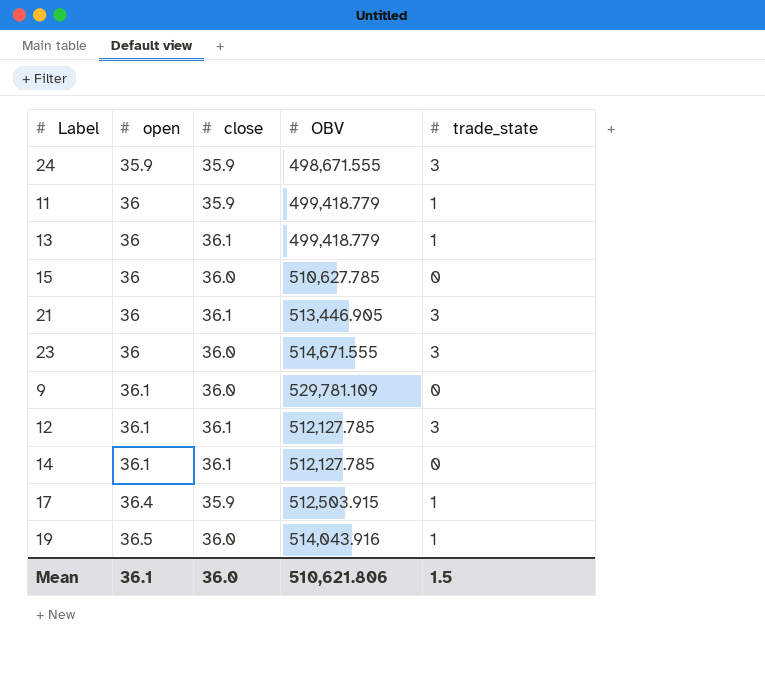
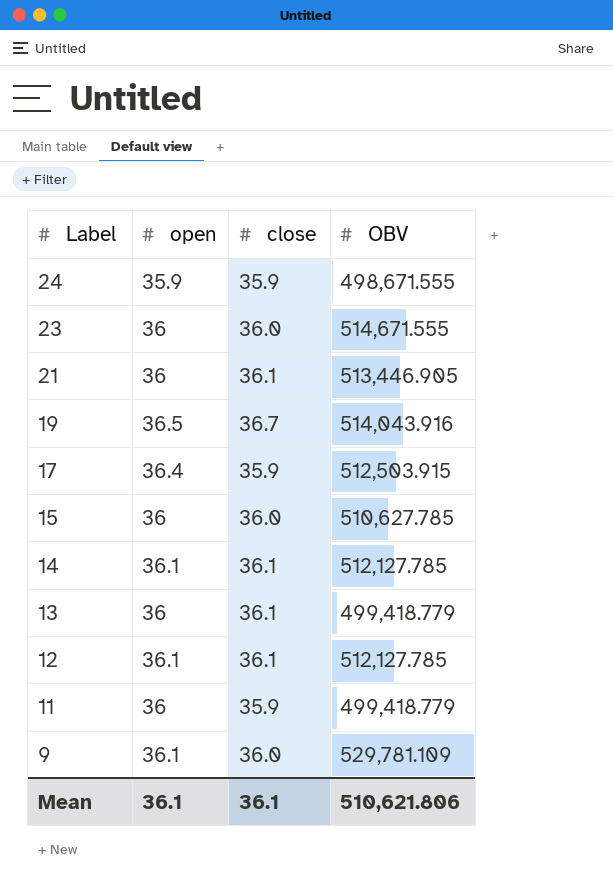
row order: open ascending -> Label descending
column trade_state | position: 5 -> none
19 | close: 36.0 -> 36.7
Mean | close: 36.0 -> 36.1

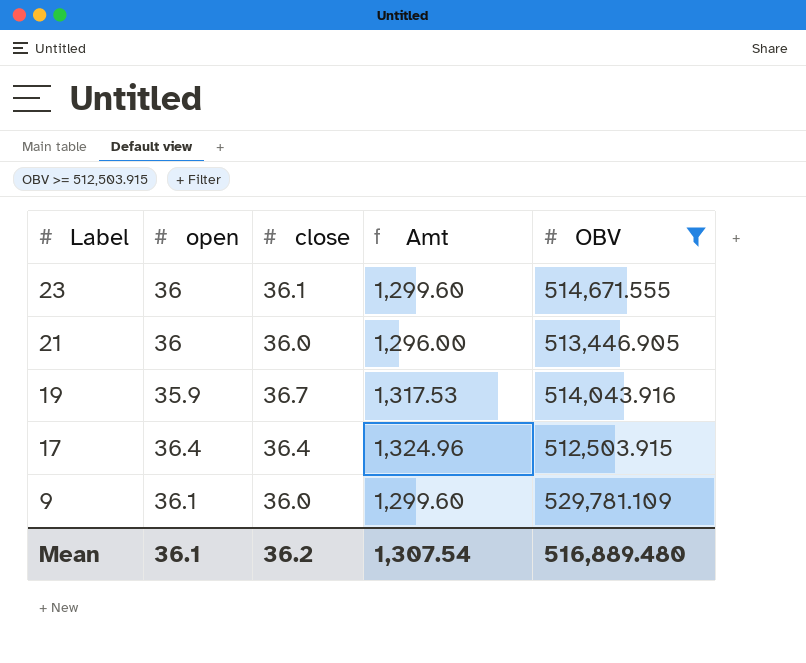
filter: none -> OBV >= 512,503.915
column Amt | formula: none -> [open] * [close]
23 | close: 36.0 -> 36.1
21 | close: 36.1 -> 36.0
19 | open: 36.5 -> 35.9
17 | close: 35.9 -> 36.4
Mean | close: 36.1 -> 36.2
Mean | OBV: 510,621.806 -> 516,889.480

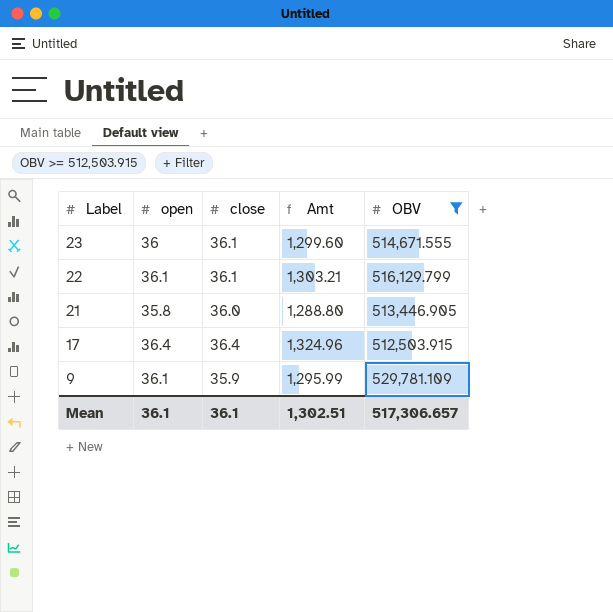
row 19: 35.9 | 36.7 | 1,317.53 | 514,043.916 -> none
row 22: none -> 36.1 | 36.1 | 1,303.21 | 516,129.799
21 | open: 36 -> 35.8
21 | Amt: 1,296.00 -> 1,288.80
9 | close: 36.0 -> 35.9
9 | Amt: 1,299.60 -> 1,295.99
Mean | close: 36.2 -> 36.1
Mean | Amt: 1,307.54 -> 1,302.51
Mean | OBV: 516,889.480 -> 517,306.657

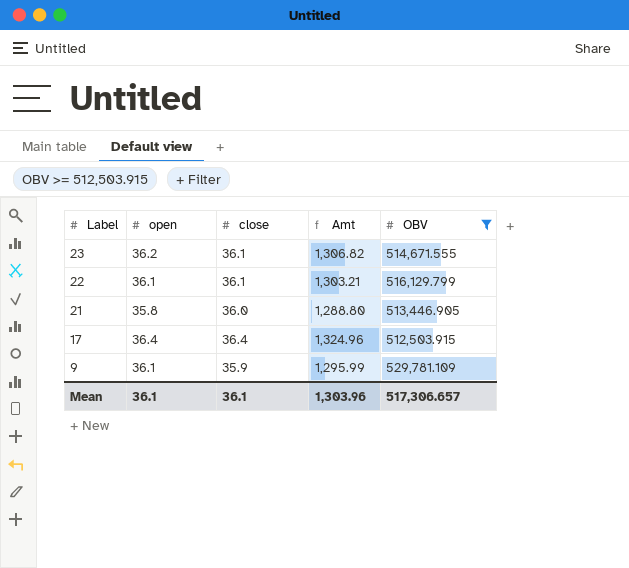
23 | open: 36 -> 36.2
23 | Amt: 1,299.60 -> 1,306.82
Mean | Amt: 1,302.51 -> 1,303.96

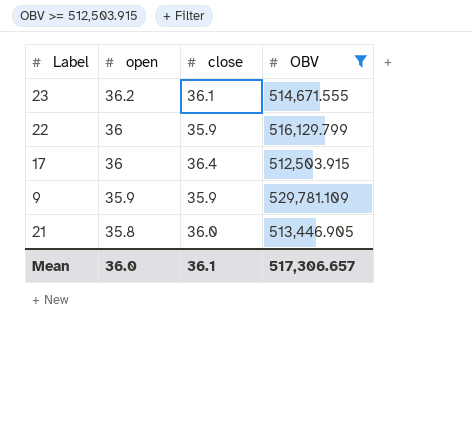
row order: Label descending -> open descending
column Amt | formula: [open] * [close] -> none
22 | open: 36.1 -> 36
22 | close: 36.1 -> 35.9
17 | open: 36.4 -> 36
9 | open: 36.1 -> 35.9
Mean | open: 36.1 -> 36.0

